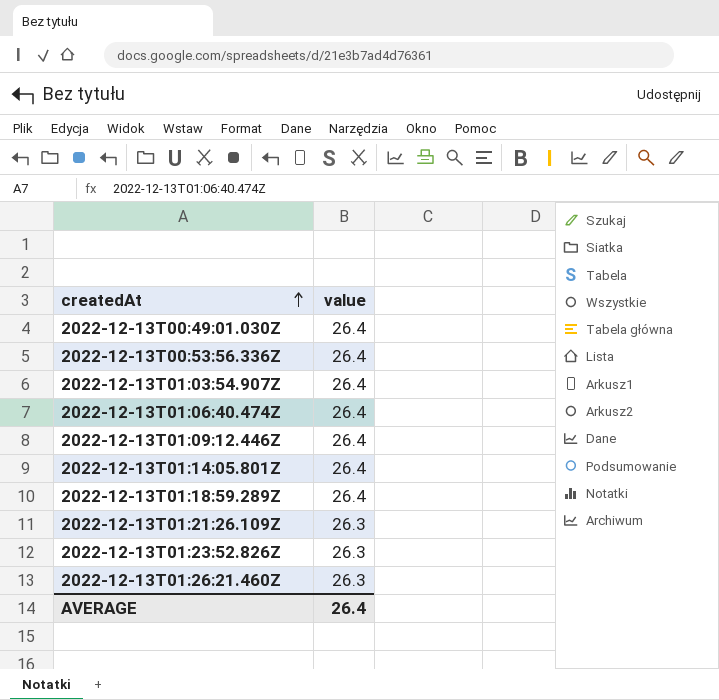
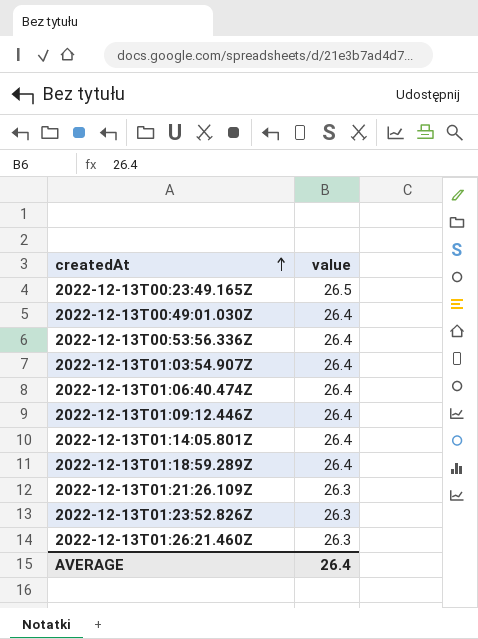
row 2022-12-13T00:23:49.165Z: none -> 26.5

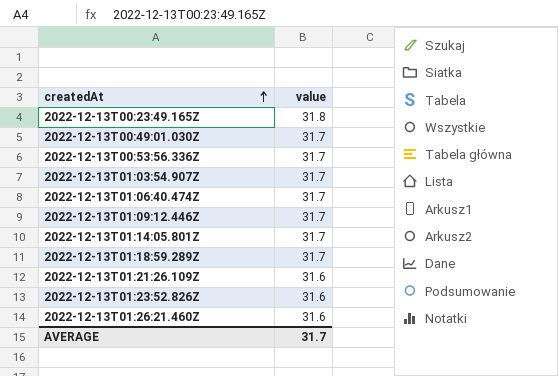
2022-12-13T00:23:49.165Z | value: 26.5 -> 31.8
2022-12-13T00:49:01.030Z | value: 26.4 -> 31.7
2022-12-13T00:53:56.336Z | value: 26.4 -> 31.7
2022-12-13T01:03:54.907Z | value: 26.4 -> 31.7
2022-12-13T01:06:40.474Z | value: 26.4 -> 31.7
2022-12-13T01:09:12.446Z | value: 26.4 -> 31.7
2022-12-13T01:14:05.801Z | value: 26.4 -> 31.7
2022-12-13T01:18:59.289Z | value: 26.4 -> 31.7
2022-12-13T01:21:26.109Z | value: 26.3 -> 31.6
2022-12-13T01:23:52.826Z | value: 26.3 -> 31.6
2022-12-13T01:26:21.460Z | value: 26.3 -> 31.6
AVERAGE | value: 26.4 -> 31.7

